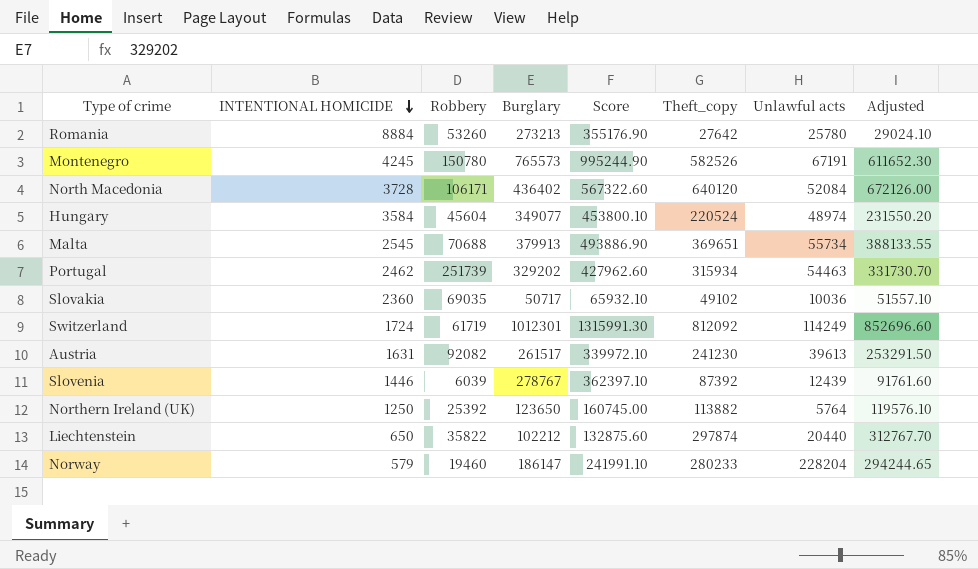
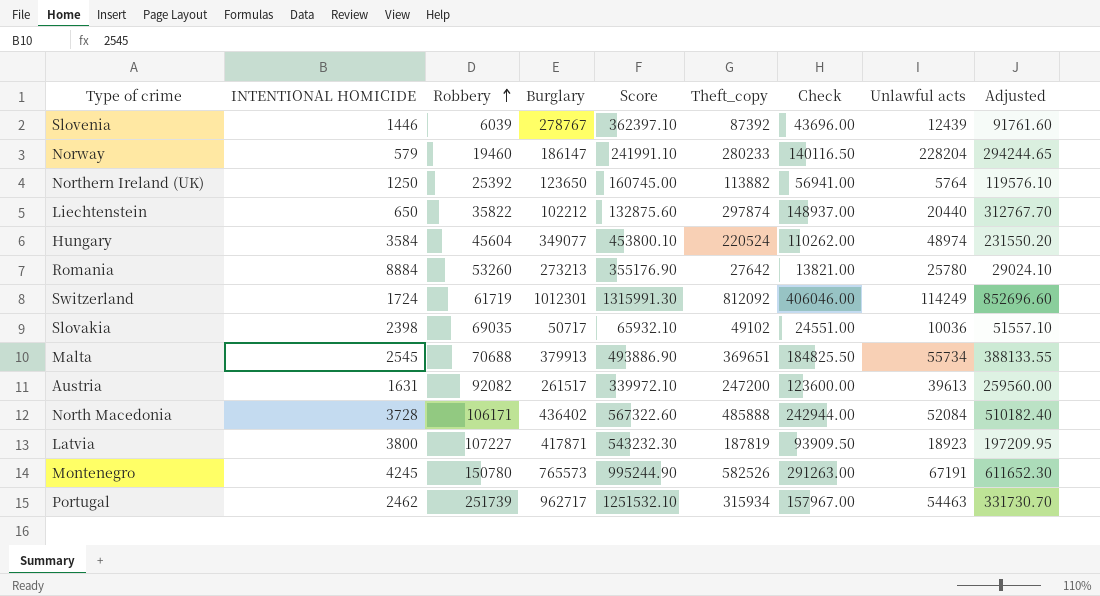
row order: INTENTIONAL HOMICIDE descending -> Robbery ascending
column Check | formula: none -> [Theft_copy] * 0.5
Slovakia | INTENTIONAL HOMICIDE: 2360 -> 2398
Austria | Theft_copy: 241230 -> 247200
Austria | Adjusted: 253291.50 -> 259560.00
North Macedonia | Theft_copy: 640120 -> 485888
North Macedonia | Adjusted: 672126.00 -> 510182.40
row Latvia: none -> 3800 | 107227 | 417871 | 543232.30 | 187819 | 93909.50 | 18923 | 197209.95
Portugal | Burglary: 329202 -> 962717
Portugal | Score: 427962.60 -> 1251532.10

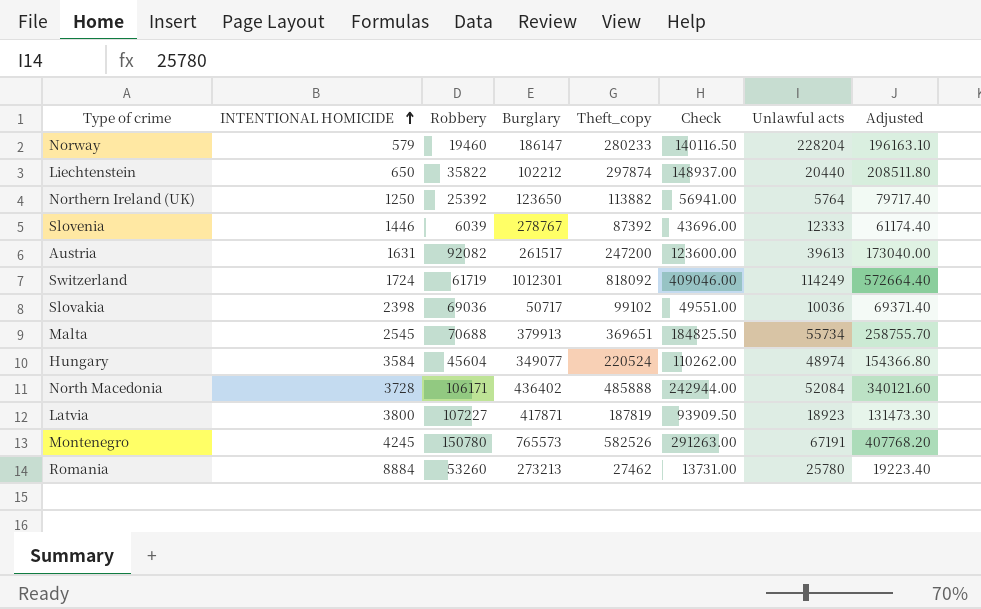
row order: Robbery ascending -> INTENTIONAL HOMICIDE ascending
column Score | formula: [Burglary] * 1.3 -> none
column Adjusted | formula: [Theft_copy] * 1.05 -> [Theft_copy] * 0.7
row Portugal: 2462 | 251739 | 962717 | 1251532.10 | 315934 | 157967.00 | 54463 | 331730.70 -> none
Slovenia | Unlawful acts: 12439 -> 12333
Switzerland | Theft_copy: 812092 -> 818092
Switzerland | Check: 406046.00 -> 409046.00
Slovakia | Robbery: 69035 -> 69036
Slovakia | Theft_copy: 49102 -> 99102
Slovakia | Check: 24551.00 -> 49551.00
Romania | Theft_copy: 27642 -> 27462
Romania | Check: 13821.00 -> 13731.00

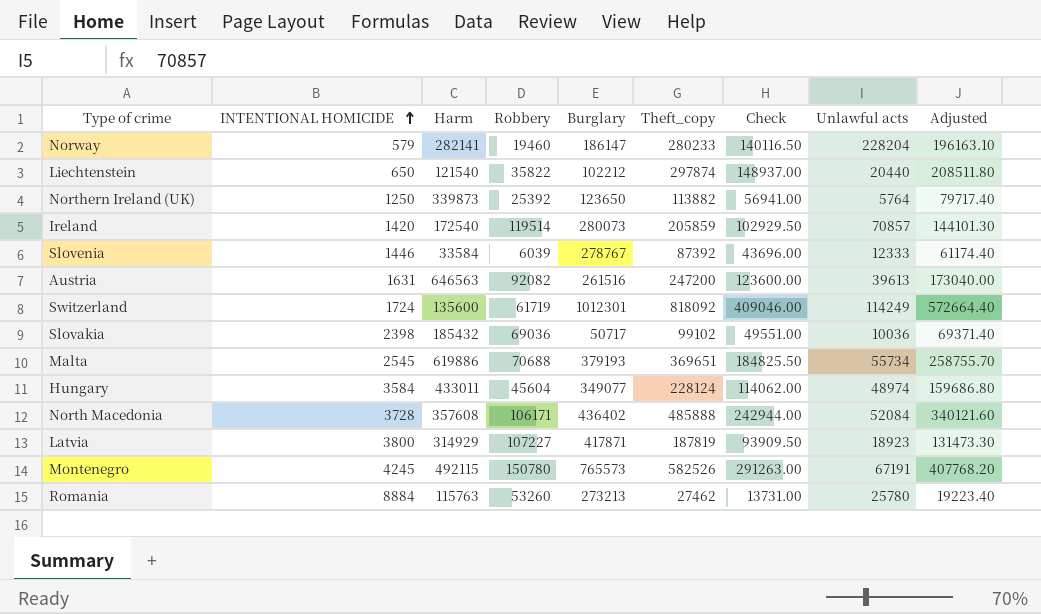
column Harm | position: none -> 3
row Ireland: none -> 1420 | 172540 | 119514 | 280073 | 205859 | 102929.50 | 70857 | 144101.30
Austria | Burglary: 261517 -> 261516
Malta | Burglary: 379913 -> 379193
Hungary | Theft_copy: 220524 -> 228124
Hungary | Check: 110262.00 -> 114062.00
Hungary | Adjusted: 154366.80 -> 159686.80

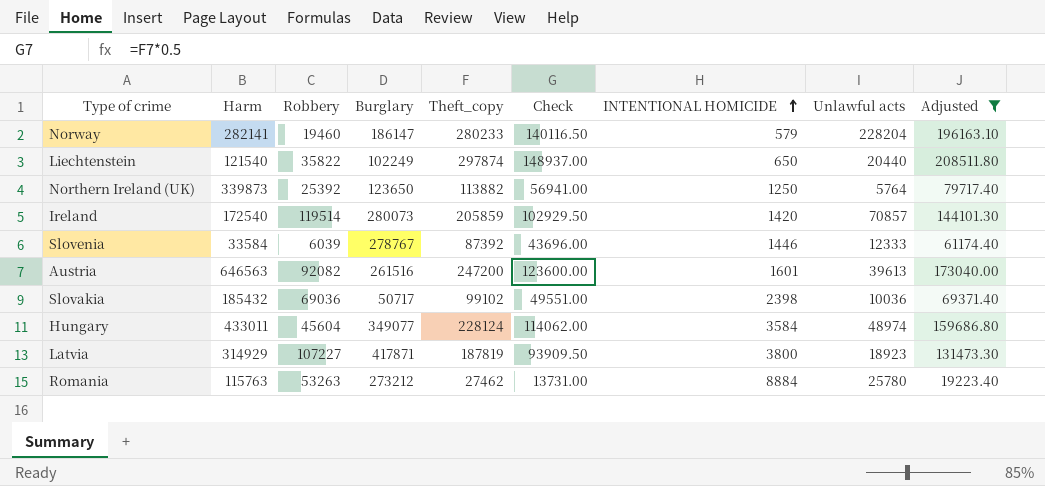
filter: none -> Adjusted <= 208511.80
column INTENTIONAL HOMICIDE | position: 2 -> 7
Liechtenstein | Burglary: 102212 -> 102249
Austria | INTENTIONAL HOMICIDE: 1631 -> 1601
Romania | Robbery: 53260 -> 53263
Romania | Burglary: 273213 -> 273212

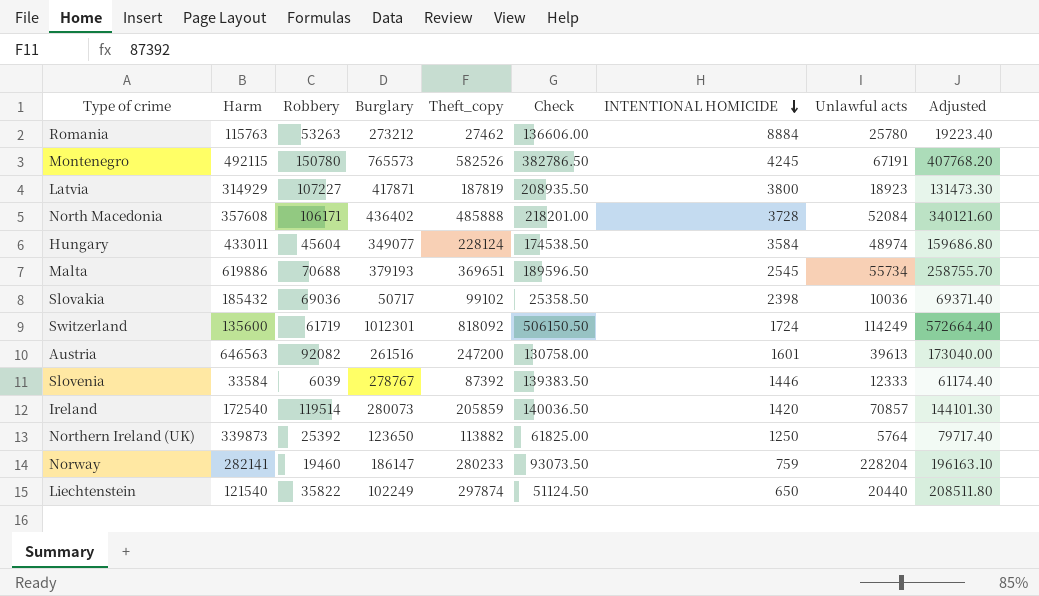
filter: Adjusted <= 208511.80 -> none
row order: INTENTIONAL HOMICIDE ascending -> INTENTIONAL HOMICIDE descending
column Check | formula: [Theft_copy] * 0.5 -> [Burglary] * 0.5
Norway | INTENTIONAL HOMICIDE: 579 -> 759

